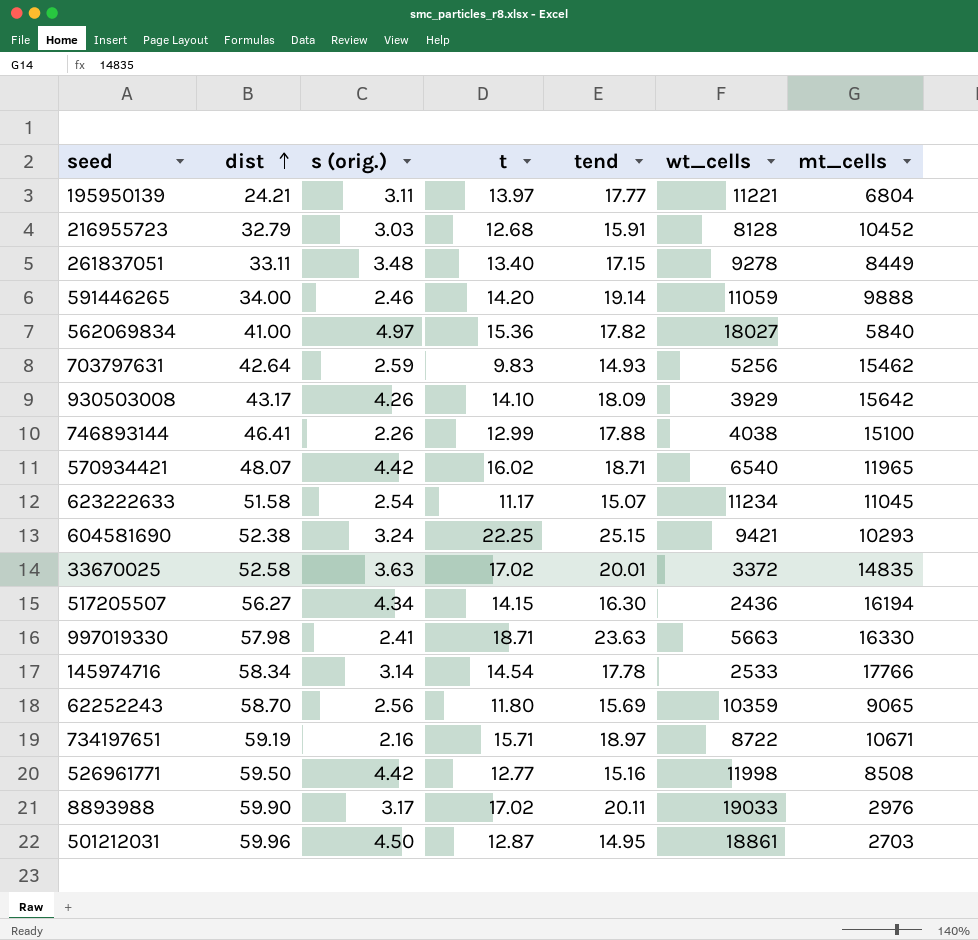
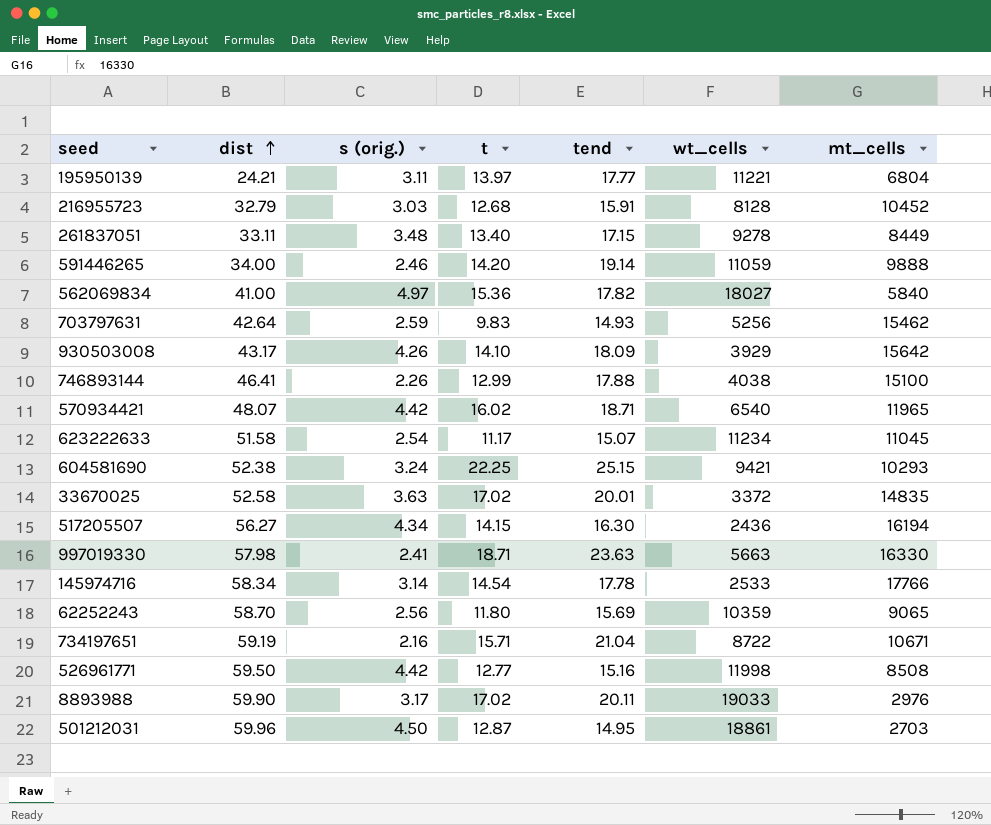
734197651 | tend: 18.97 -> 21.04

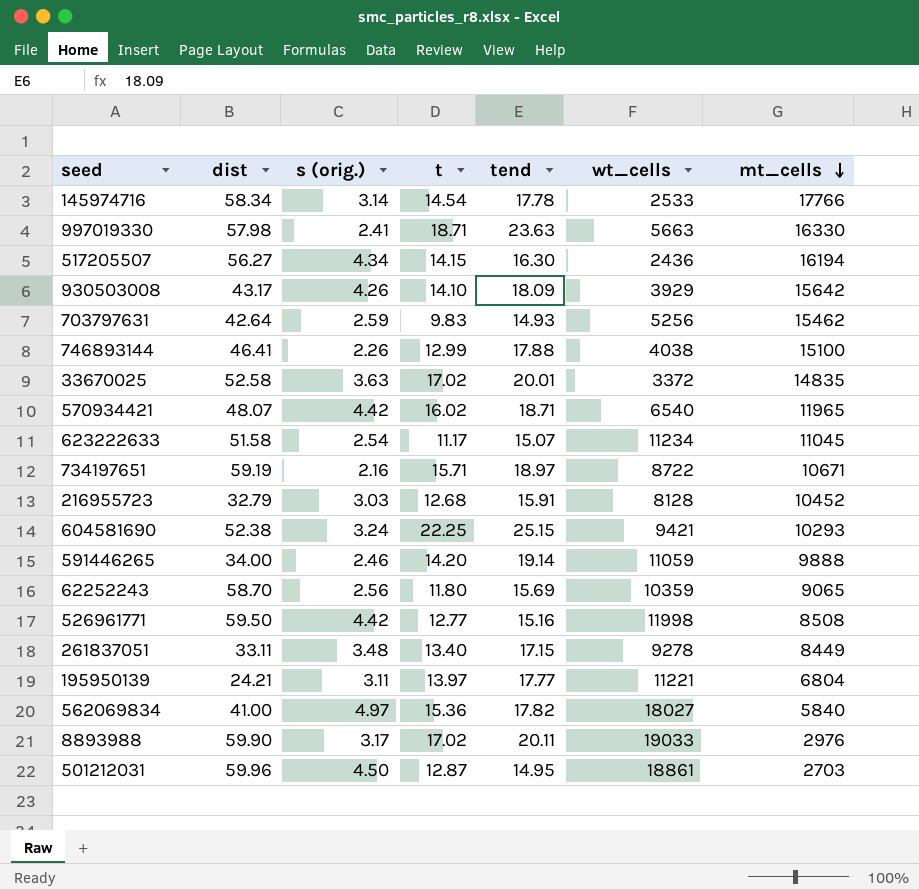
row order: dist ascending -> mt_cells descending
734197651 | tend: 21.04 -> 18.97

